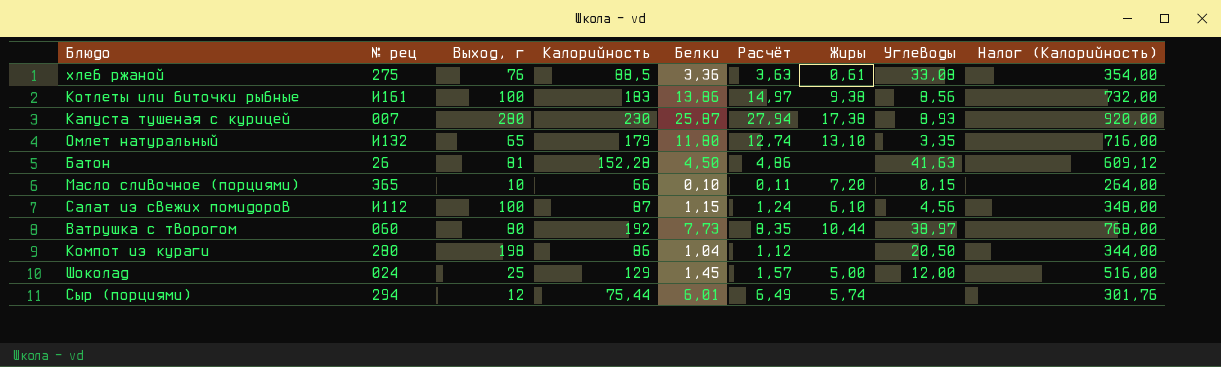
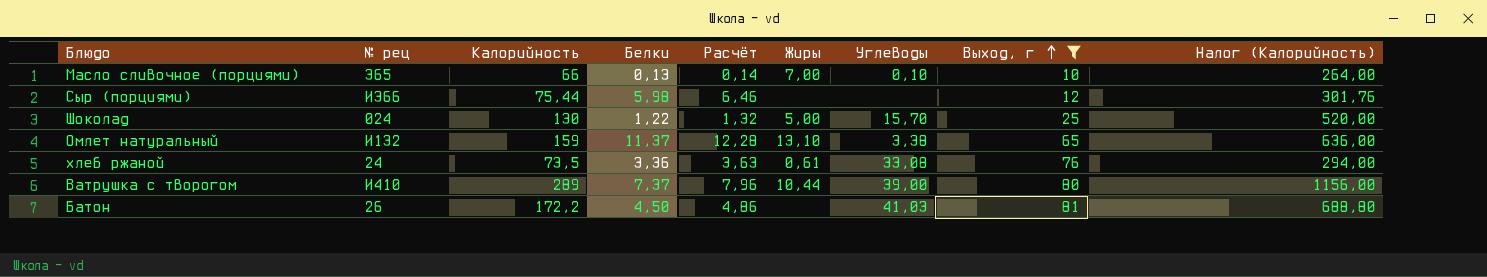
filter: none -> Выход, г <= 81
row order: none -> Выход, г ascending
column Выход, г | position: 3 -> 8
Масло сливочное (порциями) | Белки: 0,10 -> 0,13
Масло сливочное (порциями) | Расчёт: 0,11 -> 0,14
Масло сливочное (порциями) | Жиры: 7,20 -> 7,00
Масло сливочное (порциями) | Углеводы: 0,15 -> 0,10
Сыр (порциями) | № рец: 294 -> И366
Сыр (порциями) | Белки: 6,01 -> 5,98
Сыр (порциями) | Расчёт: 6,49 -> 6,46
Сыр (порциями) | Жиры: 5,74 -> none
Шоколад | Калорийность: 129 -> 130
Шоколад | Белки: 1,45 -> 1,22
Шоколад | Расчёт: 1,57 -> 1,32
Шоколад | Углеводы: 12,00 -> 15,70
Шоколад | Налог (Калорийность): 516,00 -> 520,00
Омлет натуральный | Калорийность: 179 -> 159
Омлет натуральный | Белки: 11,80 -> 11,37
Омлет натуральный | Расчёт: 12,74 -> 12,28
Омлет натуральный | Углеводы: 3,35 -> 3,38
Омлет натуральный | Налог (Калорийность): 716,00 -> 636,00
хлеб ржаной | № рец: 275 -> 24
хлеб ржаной | Калорийность: 88,5 -> 73,5
хлеб ржаной | Налог (Калорийность): 354,00 -> 294,00
Ватрушка с творогом | № рец: 060 -> И410
Ватрушка с творогом | Калорийность: 192 -> 289
Ватрушка с творогом | Белки: 7,73 -> 7,37
Ватрушка с творогом | Расчёт: 8,35 -> 7,96
Ватрушка с творогом | Углеводы: 38,97 -> 39,00
Ватрушка с творогом | Налог (Калорийность): 768,00 -> 1156,00
Батон | Калорийность: 152,28 -> 172,2
Батон | Углеводы: 41,63 -> 41,03
Батон | Налог (Калорийность): 609,12 -> 688,80

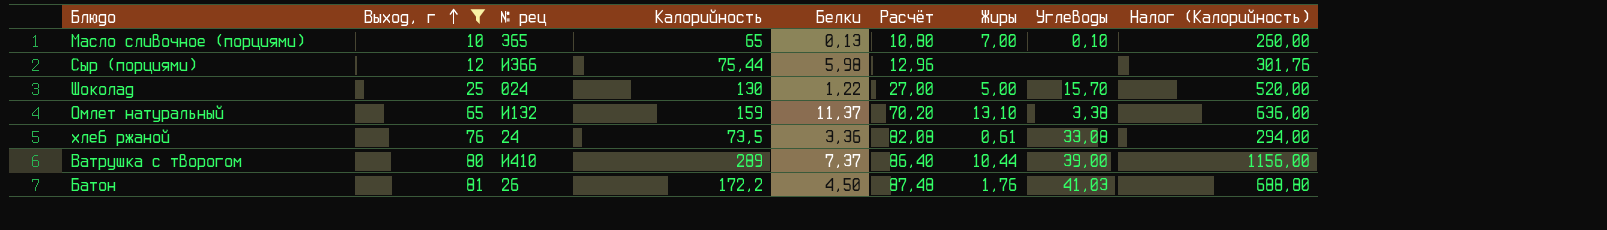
column Выход, г | position: 8 -> 2
column Расчёт | formula: [Белки] * 1,08 -> [Выход, г] * 1,08
Масло сливочное (порциями) | Калорийность: 66 -> 65
Масло сливочное (порциями) | Налог (Калорийность): 264,00 -> 260,00
Батон | Жиры: none -> 1,76

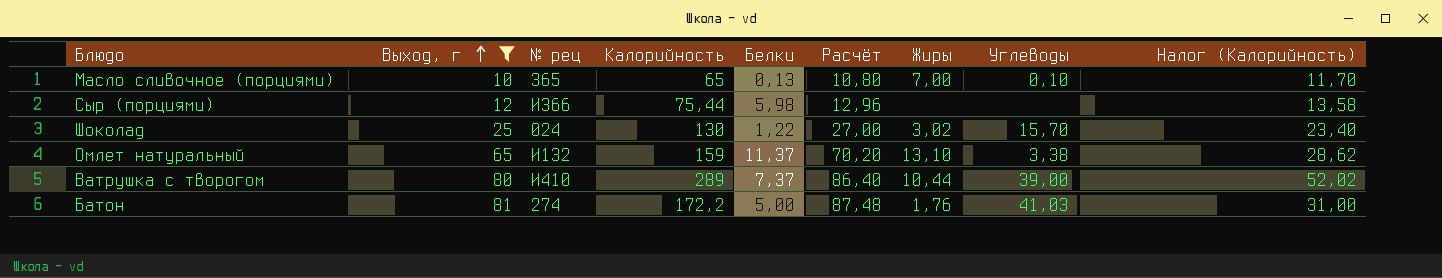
column Налог (Калорийность) | formula: [Калорийность] * 4 -> [Калорийность] * 0,18
row хлеб ржаной: 76 | 24 | 73,5 | 3,36 | 82,08 | 0,61 | 33,08 | 294,00 -> none
Шоколад | Жиры: 5,00 -> 3,02
Батон | № рец: 26 -> 274
Батон | Белки: 4,50 -> 5,00

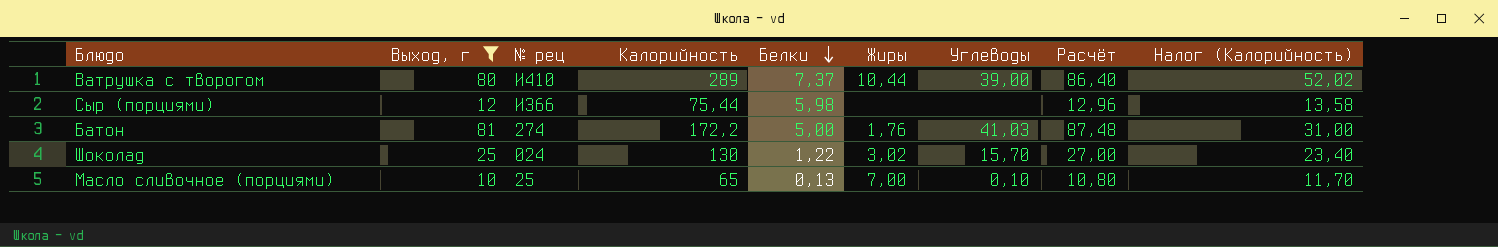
row order: Выход, г ascending -> Белки descending
column Расчёт | position: 6 -> 8
row Омлет натуральный: 65 | И132 | 159 | 11,37 | 70,20 | 13,10 | 3,38 | 28,62 -> none
Масло сливочное (порциями) | № рец: 365 -> 25

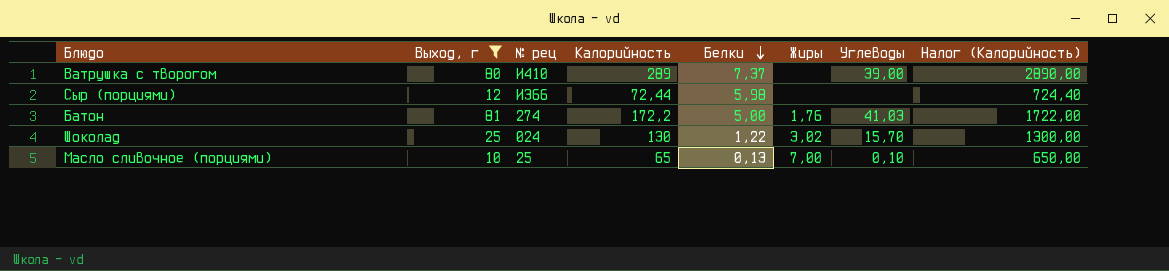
column Расчёт | formula: [Выход, г] * 1,08 -> none
column Налог (Калорийность) | formula: [Калорийность] * 0,18 -> [Калорийность] * 10
Ватрушка с творогом | Жиры: 10,44 -> none
Сыр (порциями) | Калорийность: 75,44 -> 72,44

